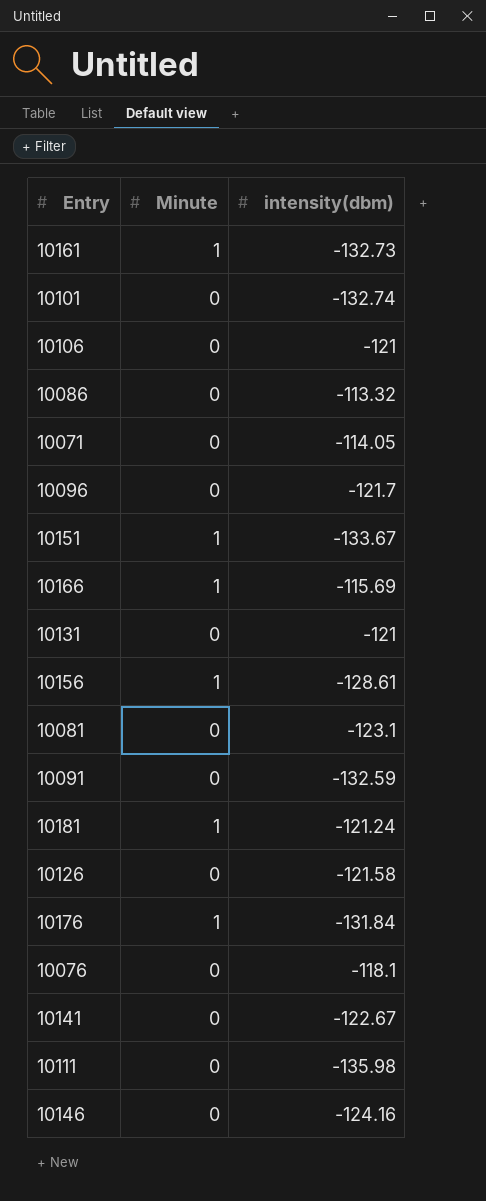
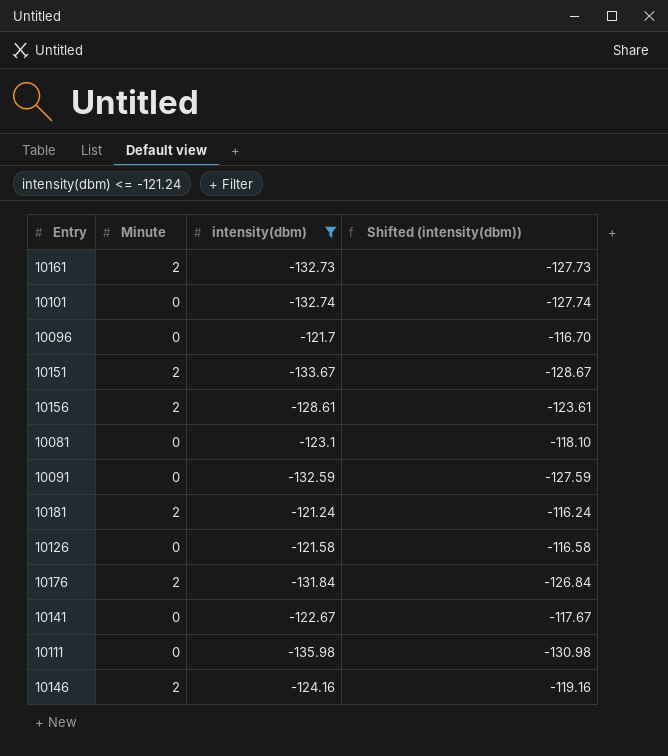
filter: none -> intensity(dbm) <= -121.24
column Shifted (intensity(dbm)) | formula: none -> [intensity(dbm)] + 5
10161 | Minute: 1 -> 2
10151 | Minute: 1 -> 2
10156 | Minute: 1 -> 2
10181 | Minute: 1 -> 2
10176 | Minute: 1 -> 2
10146 | Minute: 0 -> 2

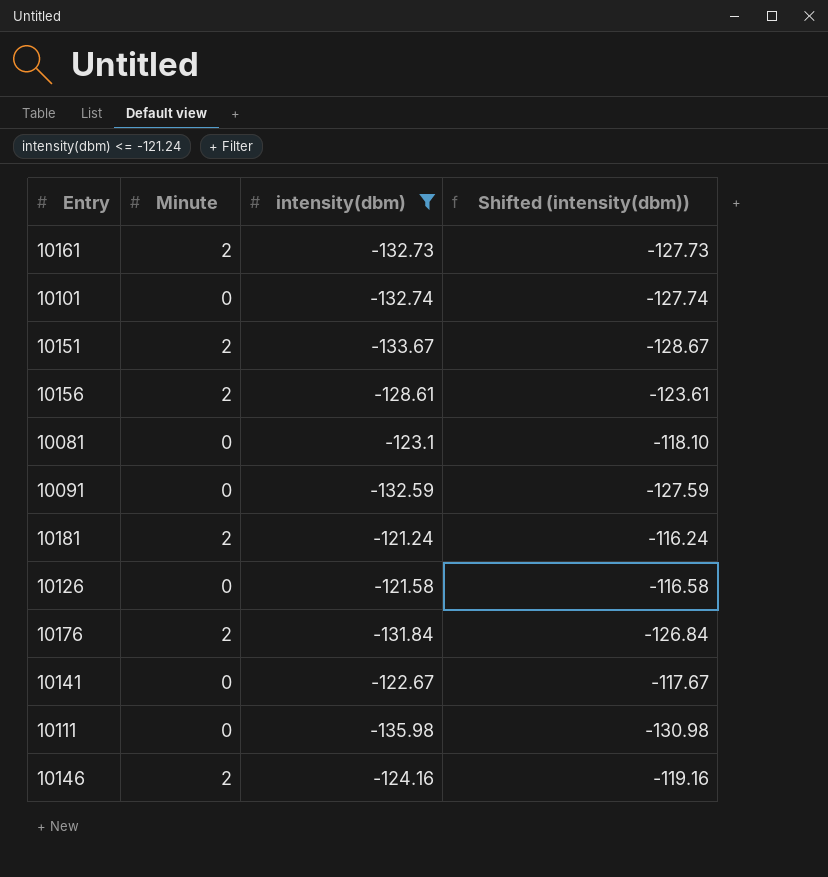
row 10096: 0 | -121.7 | -116.70 -> none

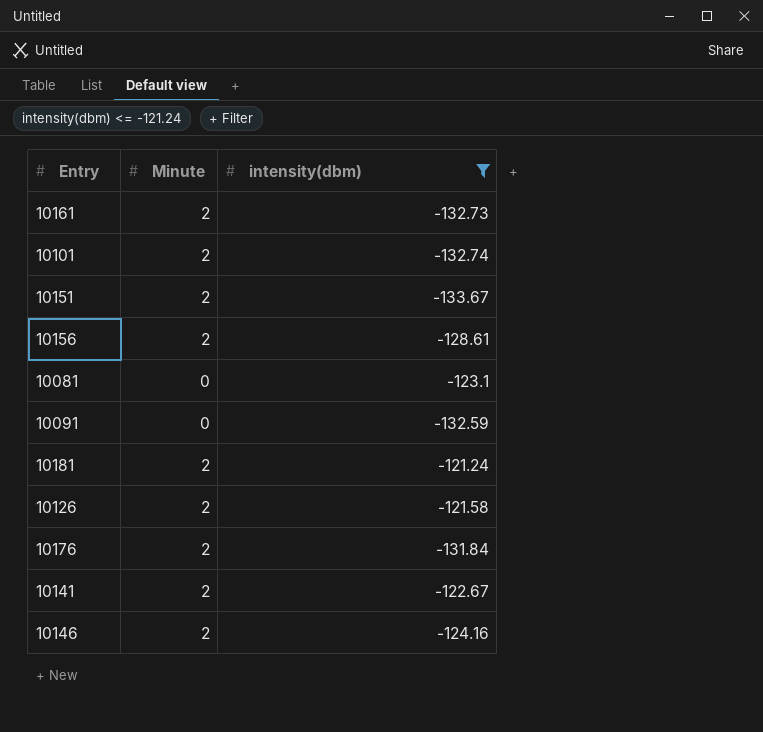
column Shifted (intensity(dbm)) | formula: [intensity(dbm)] + 5 -> none
row 10111: 0 | -135.98 | -130.98 -> none
10101 | Minute: 0 -> 2
10126 | Minute: 0 -> 2
10141 | Minute: 0 -> 2

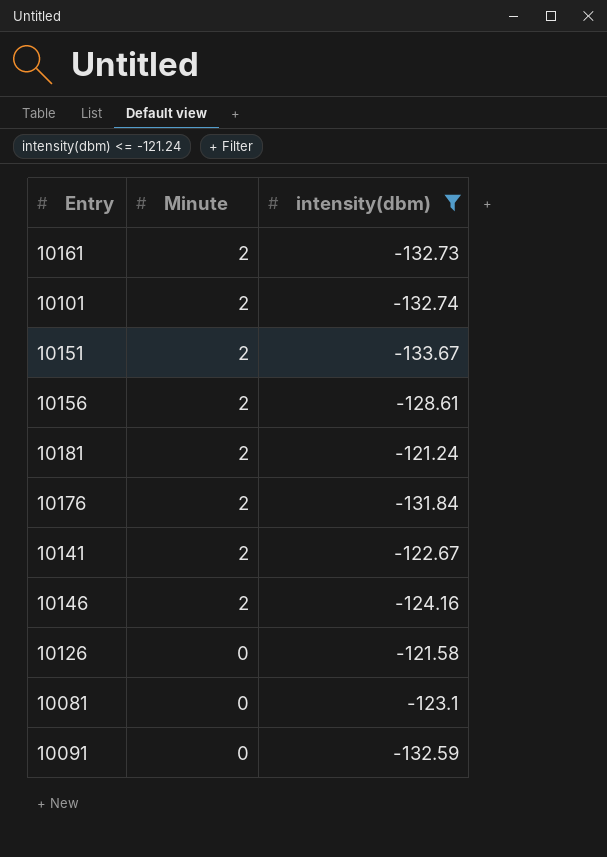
row order: none -> Minute descending
10126 | Minute: 2 -> 0

